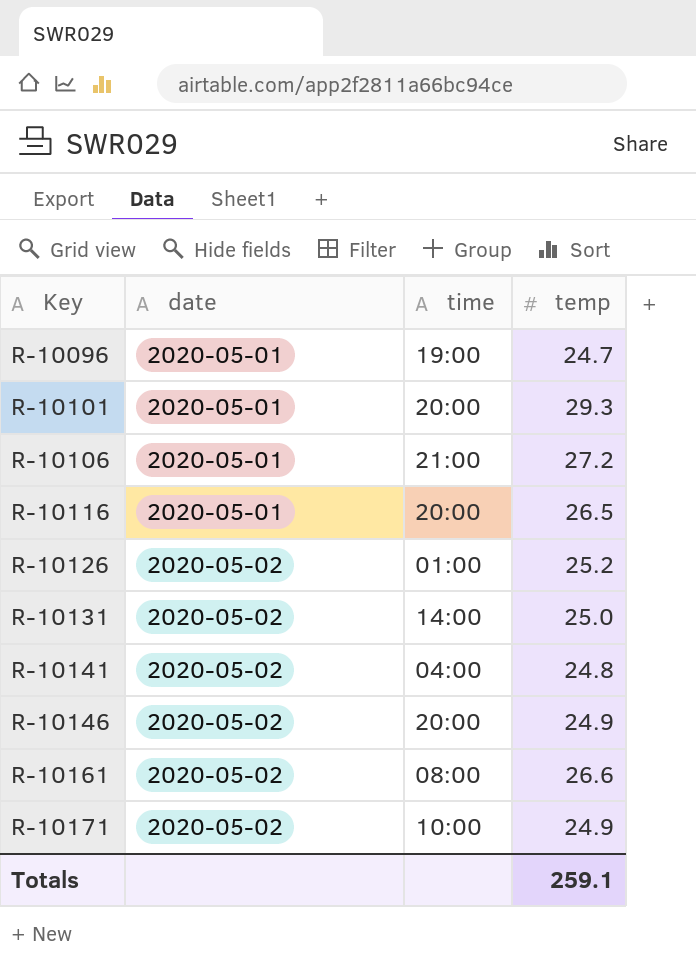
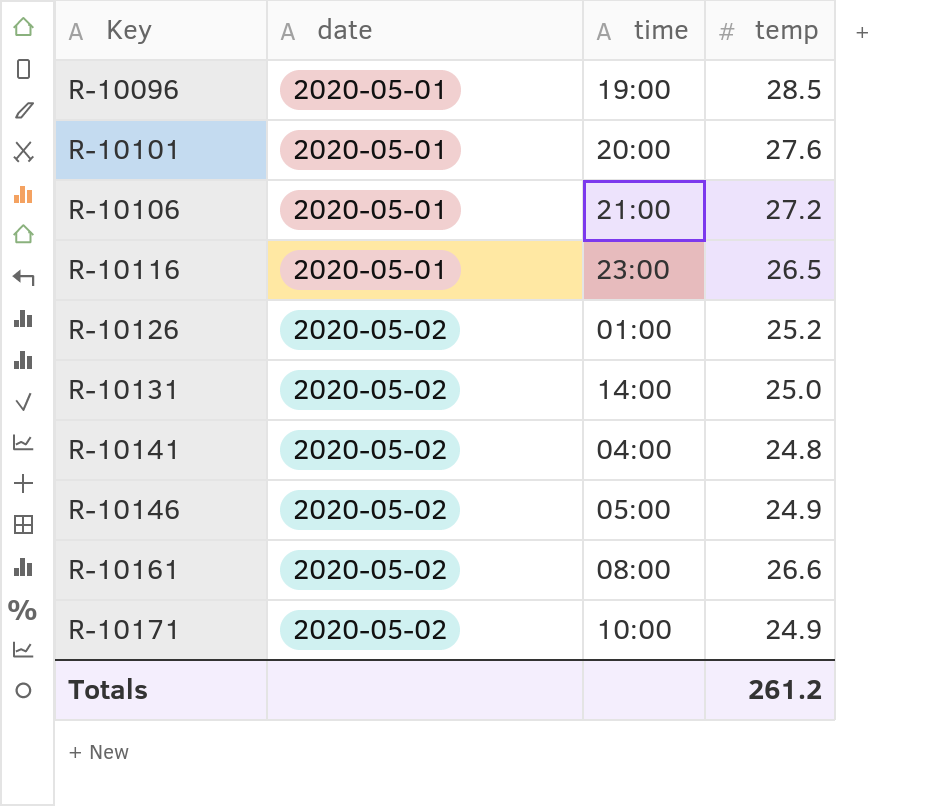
R-10096 | temp: 24.7 -> 28.5
R-10101 | temp: 29.3 -> 27.6
R-10116 | time: 20:00 -> 23:00
R-10146 | time: 20:00 -> 05:00
Totals | temp: 259.1 -> 261.2

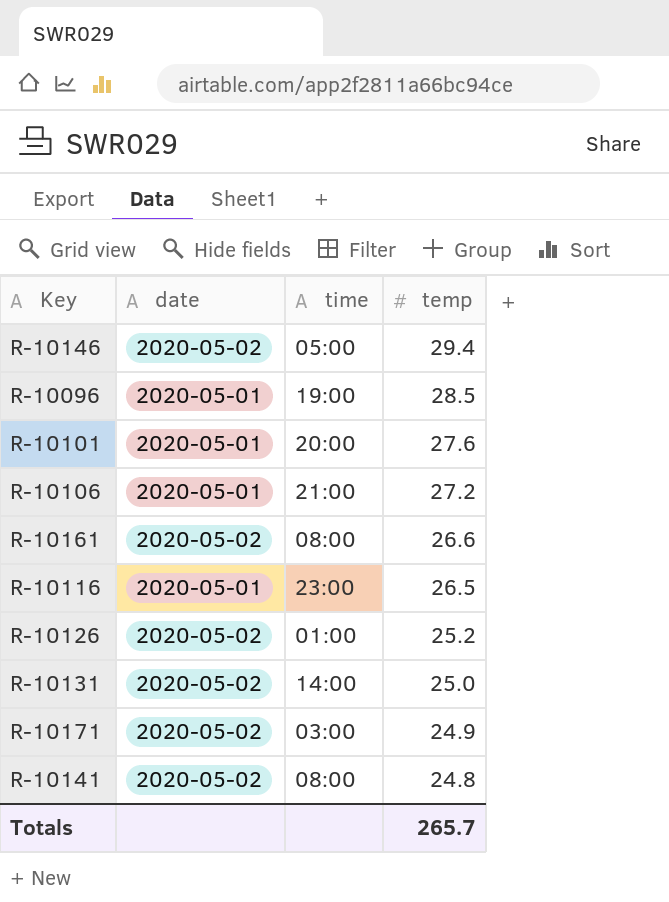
row order: Key ascending -> temp descending
R-10146 | temp: 24.9 -> 29.4
R-10171 | time: 10:00 -> 03:00
R-10141 | time: 04:00 -> 08:00
Totals | temp: 261.2 -> 265.7

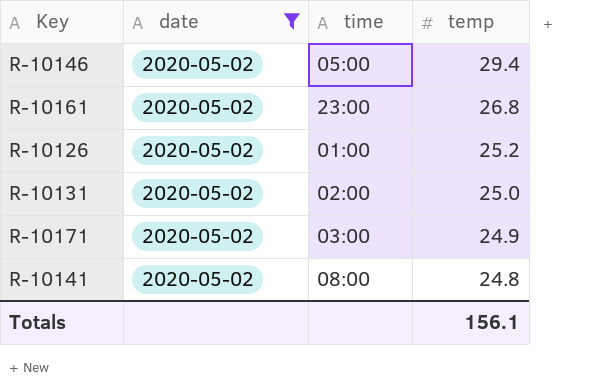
filter: none -> date = 2020-05-02
R-10161 | time: 08:00 -> 23:00
R-10161 | temp: 26.6 -> 26.8
R-10131 | time: 14:00 -> 02:00
Totals | temp: 265.7 -> 156.1

